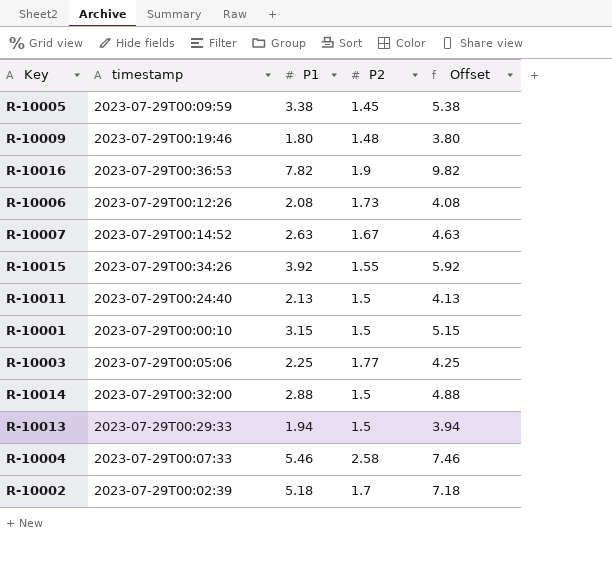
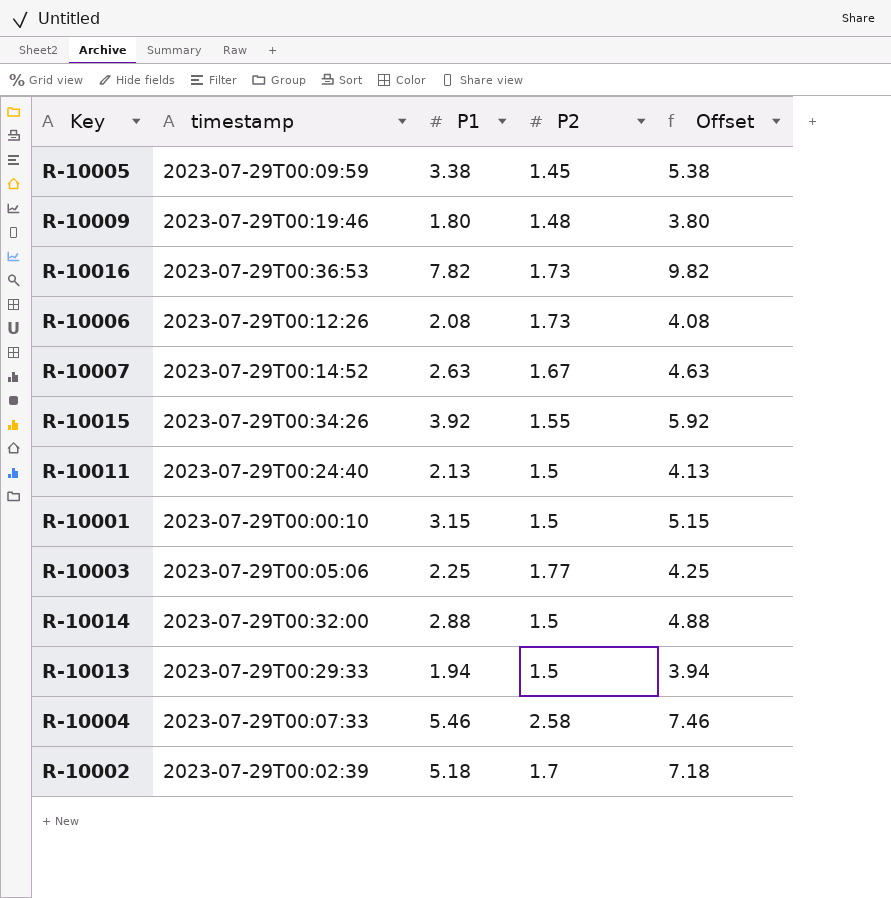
R-10016 | P2: 1.9 -> 1.73

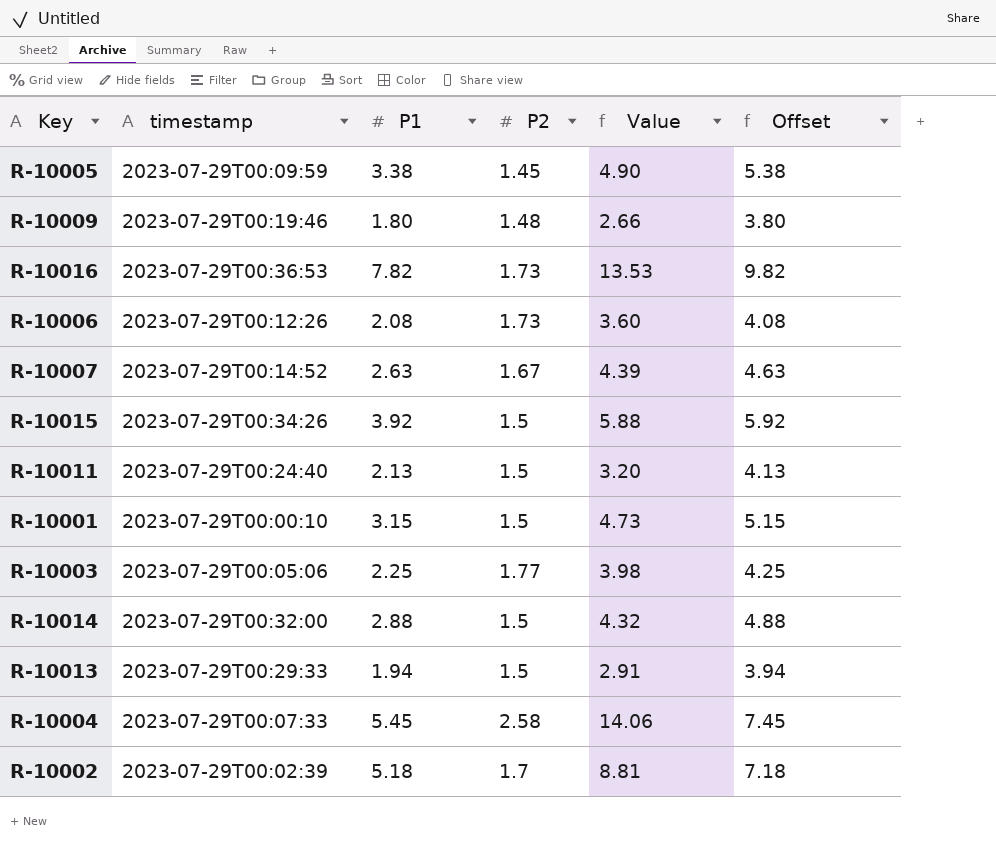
column Value | formula: none -> [P1] * [P2]
R-10015 | P2: 1.55 -> 1.5
R-10004 | P1: 5.46 -> 5.45
R-10004 | Offset: 7.46 -> 7.45

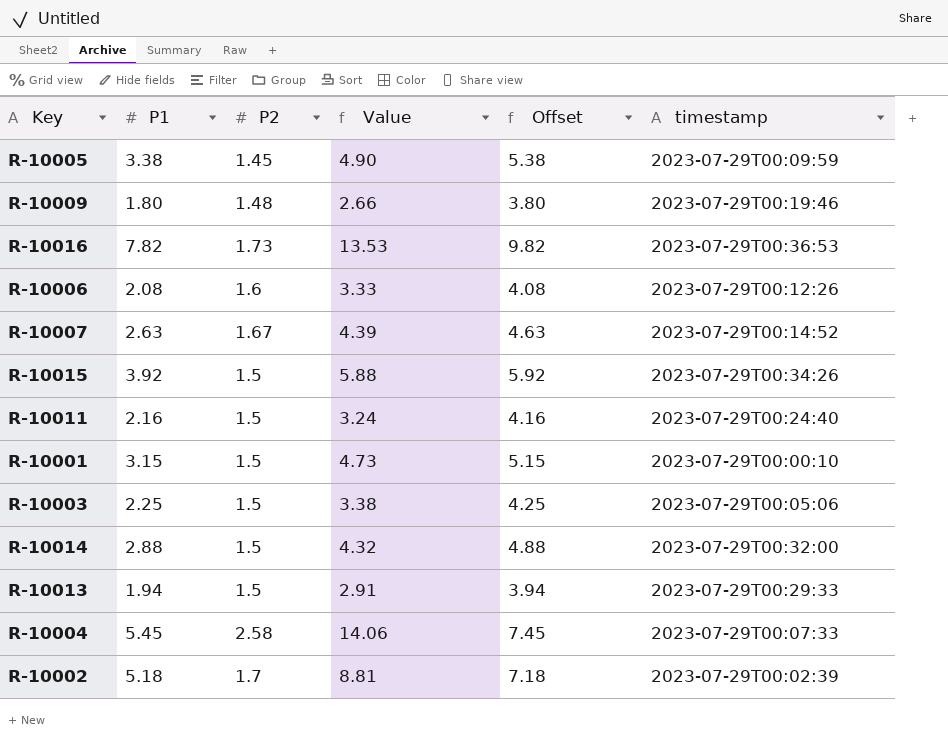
column timestamp | position: 2 -> 6
R-10006 | P2: 1.73 -> 1.6
R-10006 | Value: 3.60 -> 3.33
R-10011 | P1: 2.13 -> 2.16
R-10011 | Value: 3.20 -> 3.24
R-10011 | Offset: 4.13 -> 4.16
R-10003 | P2: 1.77 -> 1.5
R-10003 | Value: 3.98 -> 3.38

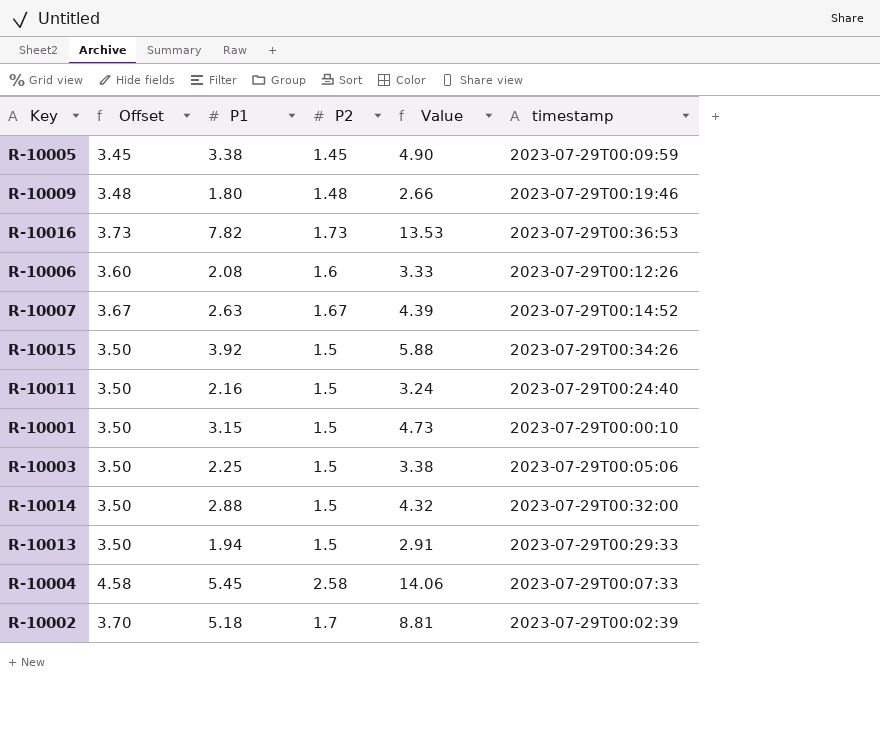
column Offset | formula: [P1] + 2 -> [P2] + 2
column Offset | position: 5 -> 2

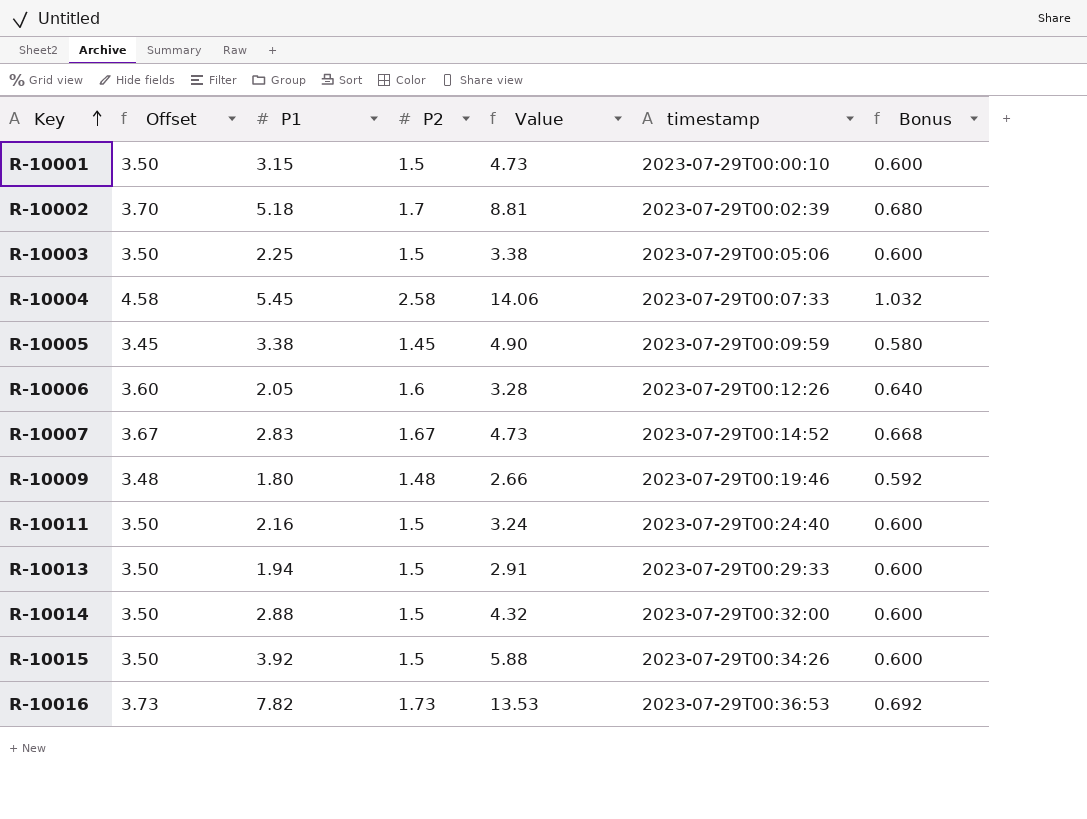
row order: none -> Key ascending
column Bonus | formula: none -> [P2] * 0.4
R-10006 | P1: 2.08 -> 2.05
R-10006 | Value: 3.33 -> 3.28
R-10007 | P1: 2.63 -> 2.83
R-10007 | Value: 4.39 -> 4.73

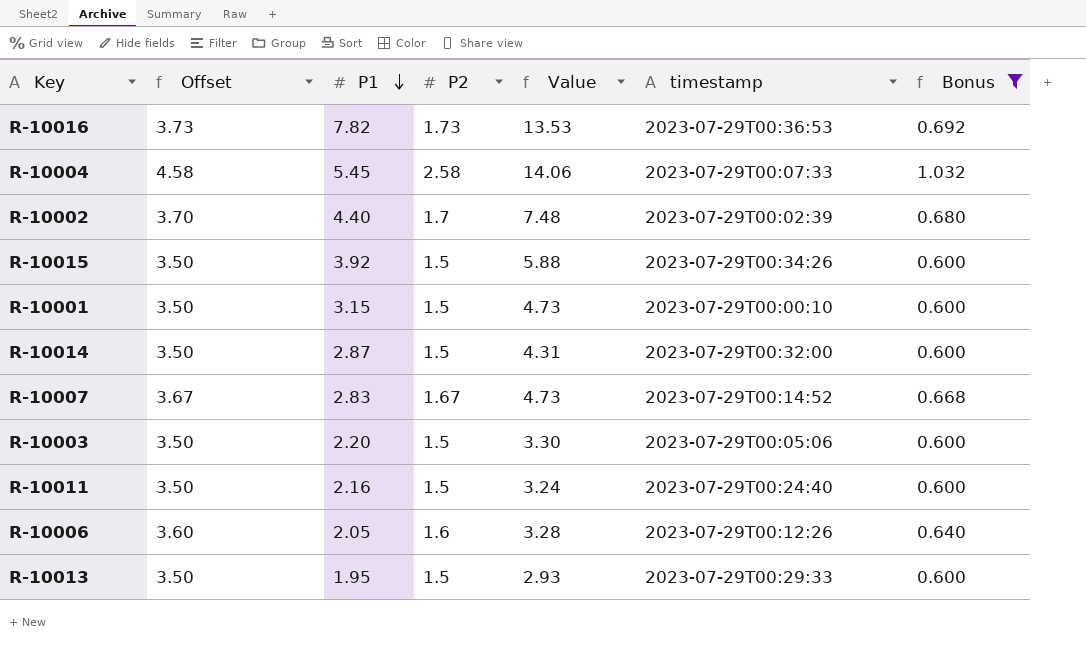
filter: none -> Bonus >= 0.600
row order: Key ascending -> P1 descending
R-10002 | P1: 5.18 -> 4.40
R-10002 | Value: 8.81 -> 7.48
R-10014 | P1: 2.88 -> 2.87
R-10014 | Value: 4.32 -> 4.31
R-10003 | P1: 2.25 -> 2.20
R-10003 | Value: 3.38 -> 3.30
R-10013 | P1: 1.94 -> 1.95
R-10013 | Value: 2.91 -> 2.93

